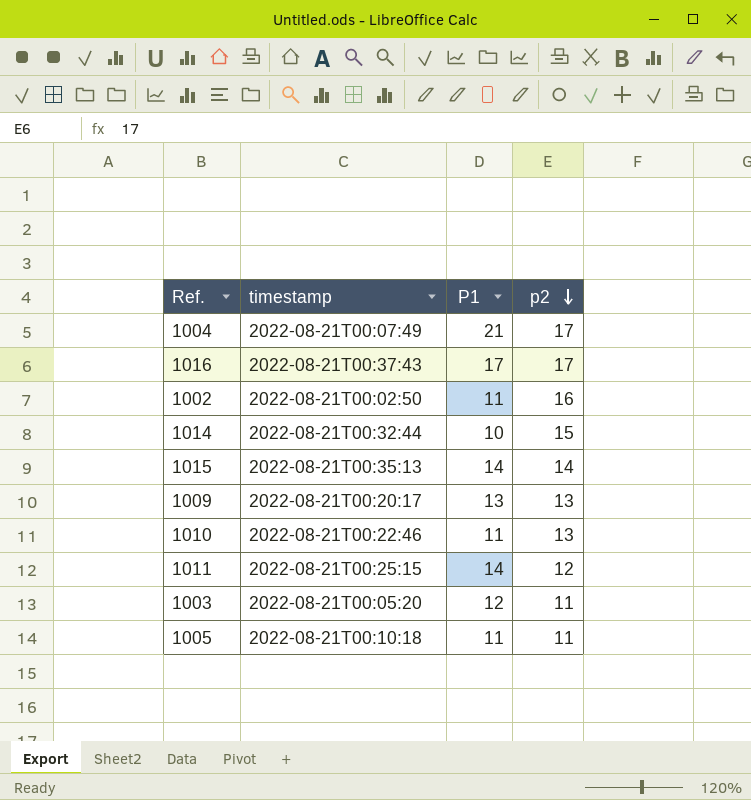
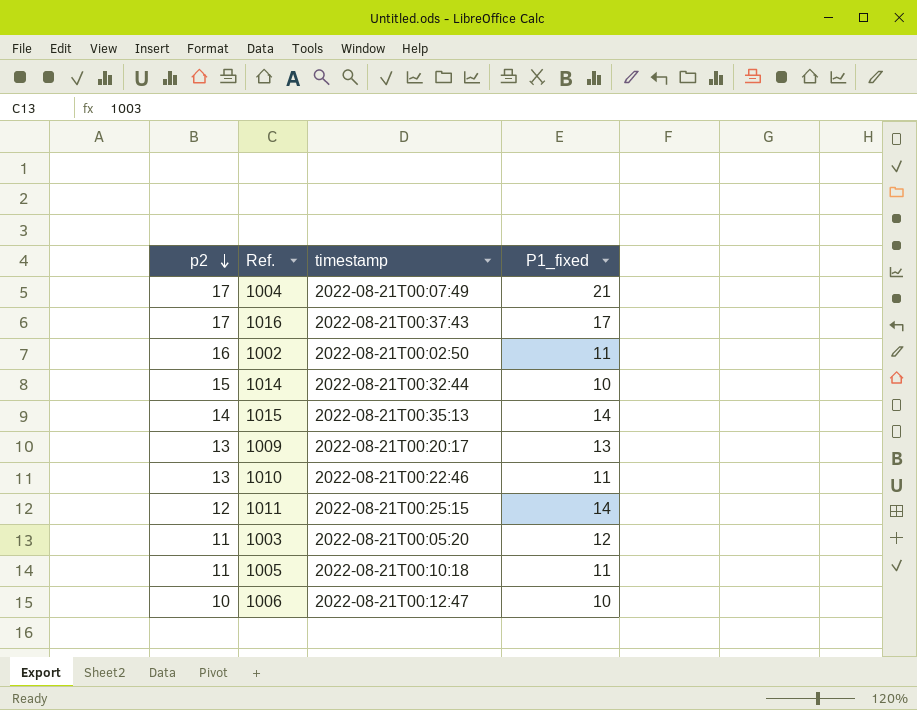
column p2 | position: 4 -> 1
column name: P1 -> P1_fixed
row 1006: none -> 10 | 2022-08-21T00:12:47 | 10

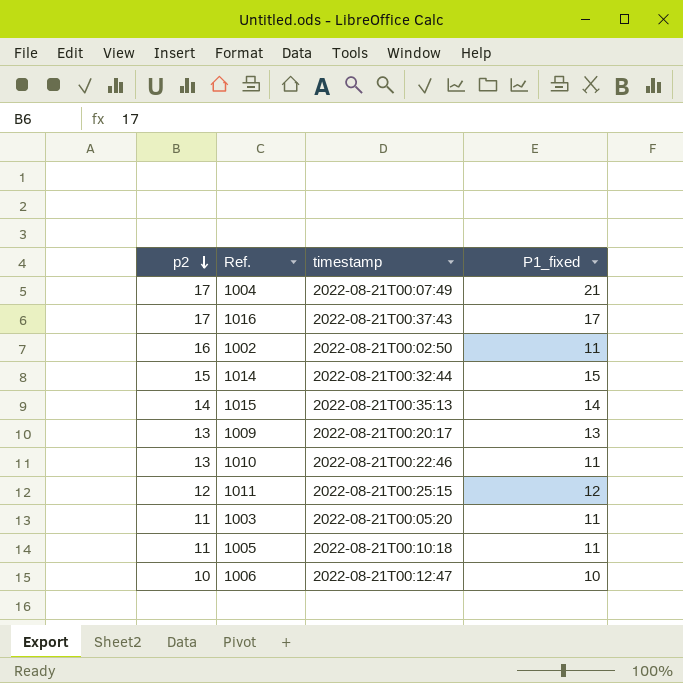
1014 | P1_fixed: 10 -> 15
1011 | P1_fixed: 14 -> 12
1003 | P1_fixed: 12 -> 11

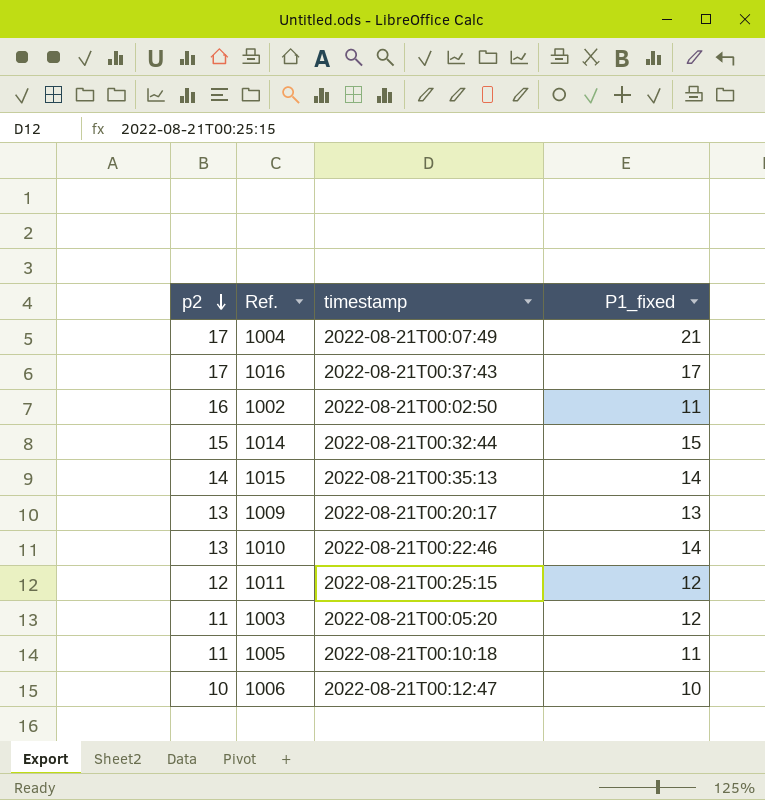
1010 | P1_fixed: 11 -> 14
1003 | P1_fixed: 11 -> 12

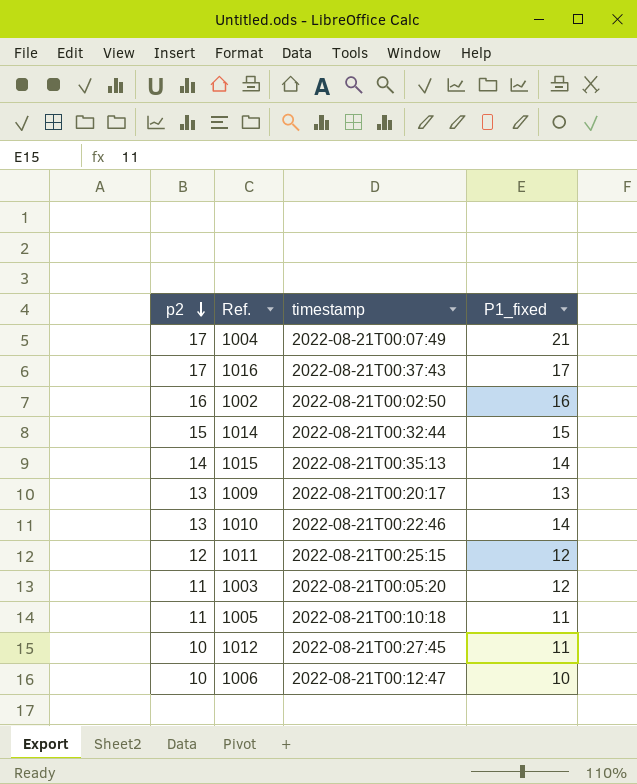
1002 | P1_fixed: 11 -> 16
row 1012: none -> 10 | 2022-08-21T00:27:45 | 11

